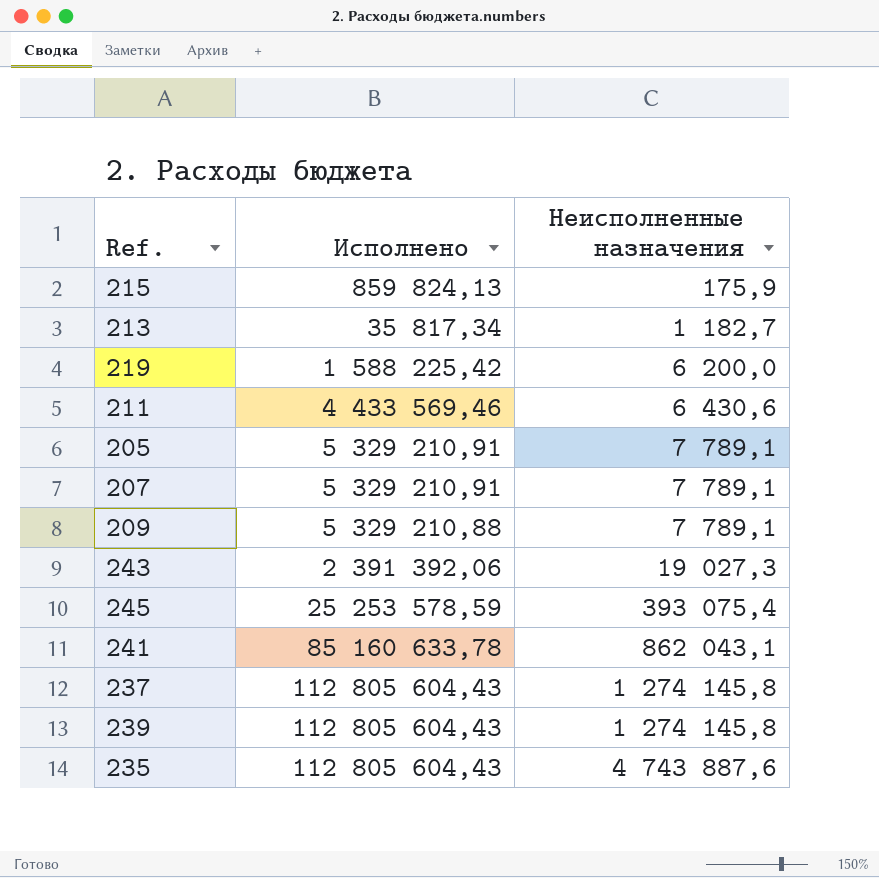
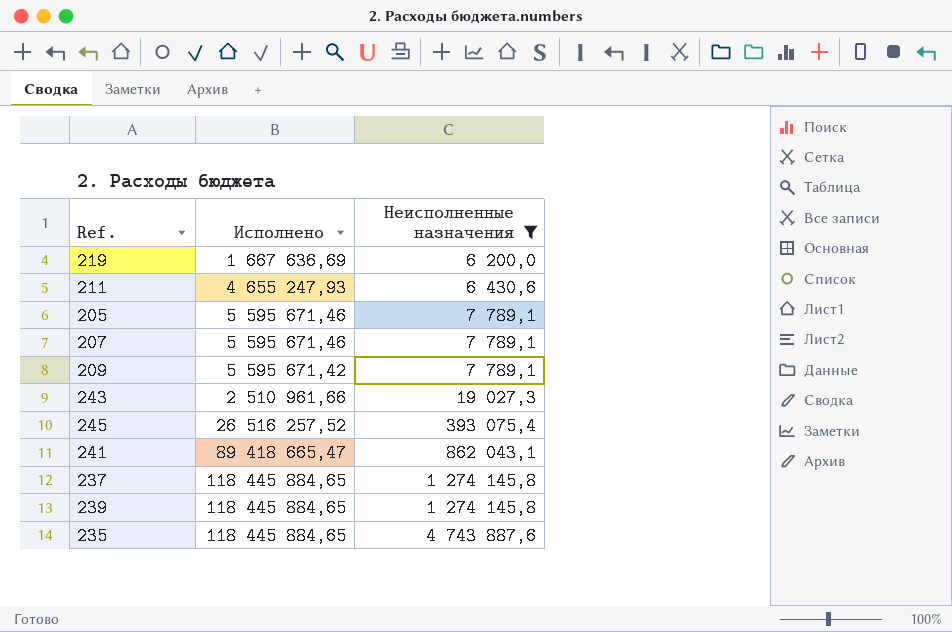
filter: none -> Неисполненные назначения >= 6 200,0
219 | Исполнено: 1 588 225,42 -> 1 667 636,69
211 | Исполнено: 4 433 569,46 -> 4 655 247,93
205 | Исполнено: 5 329 210,91 -> 5 595 671,46
207 | Исполнено: 5 329 210,91 -> 5 595 671,46
209 | Исполнено: 5 329 210,88 -> 5 595 671,42
243 | Исполнено: 2 391 392,06 -> 2 510 961,66
245 | Исполнено: 25 253 578,59 -> 26 516 257,52
241 | Исполнено: 85 160 633,78 -> 89 418 665,47
237 | Исполнено: 112 805 604,43 -> 118 445 884,65
239 | Исполнено: 112 805 604,43 -> 118 445 884,65
235 | Исполнено: 112 805 604,43 -> 118 445 884,65

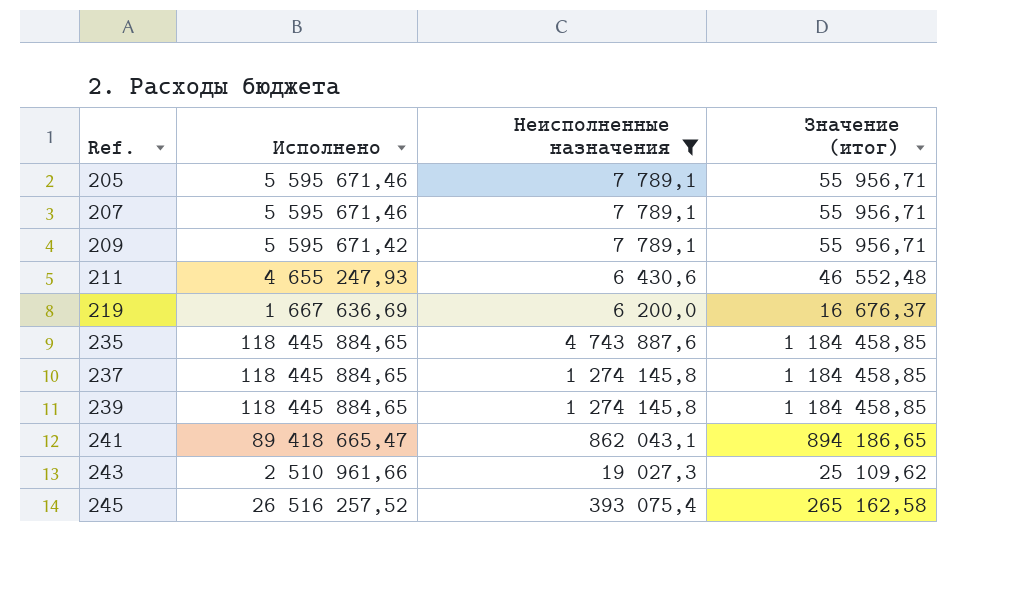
row order: Неисполненные назначения ascending -> Ref. ascending
column Значение (итог) | formula: none -> [Исполнено] * 0,01

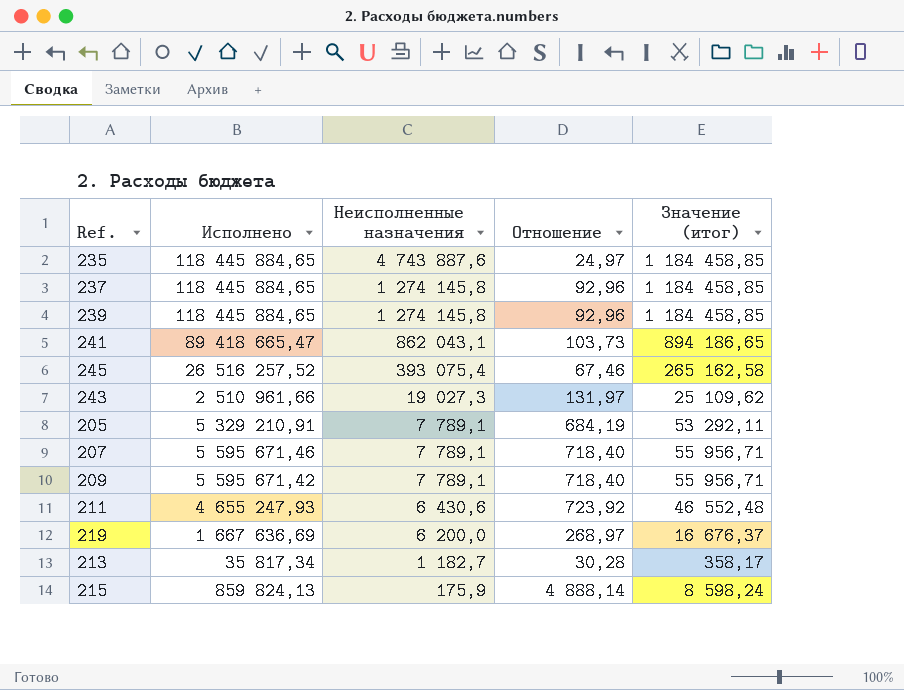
filter: Неисполненные назначения >= 6 200,0 -> none
row order: Ref. ascending -> Неисполненные назначения descending
column Отношение | formula: none -> [Исполнено] / [Неисполненные назначения]
205 | Исполнено: 5 595 671,46 -> 5 329 210,91
205 | Значение (итог): 55 956,71 -> 53 292,11

